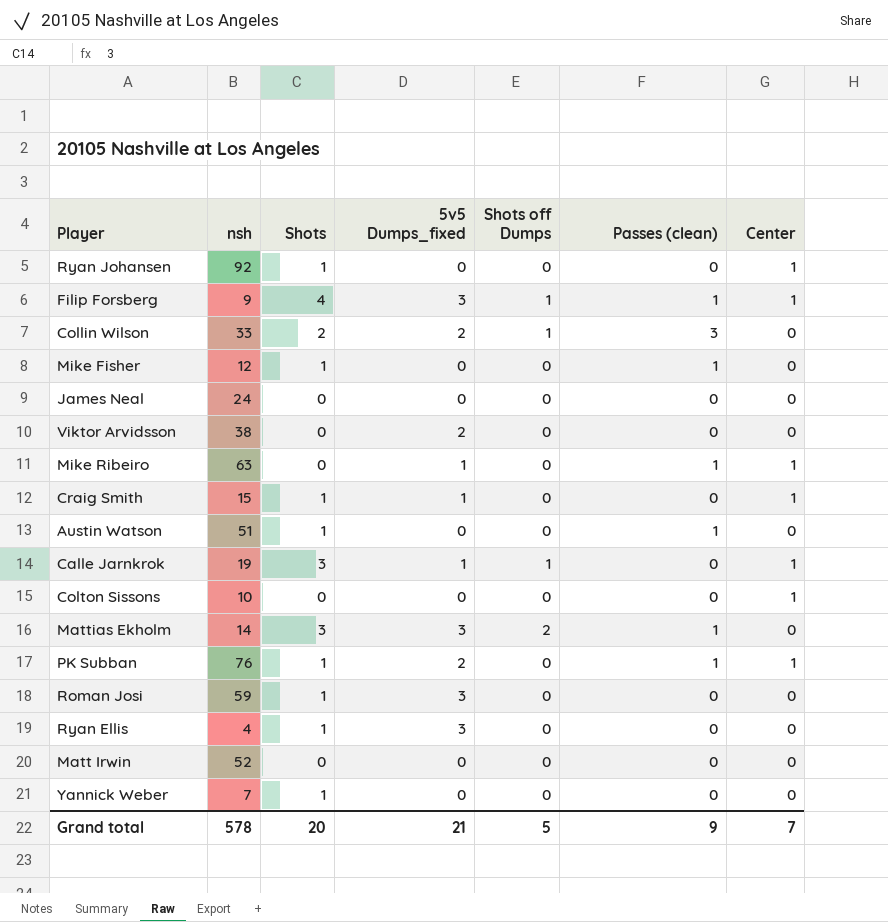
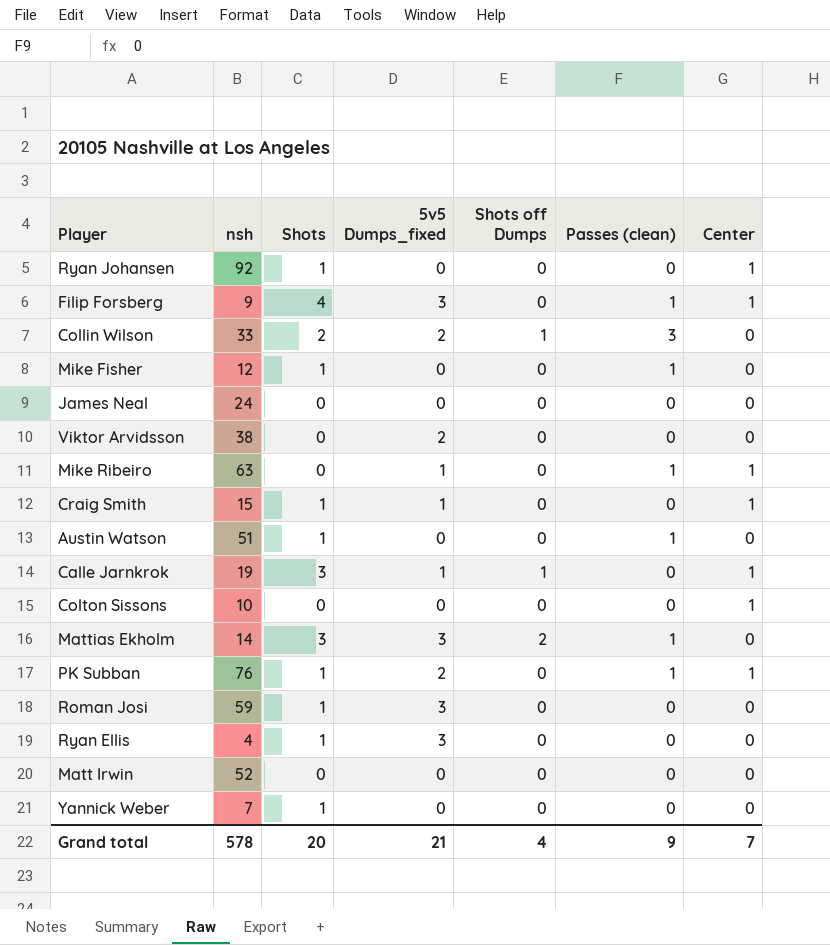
Filip Forsberg | Shots off Dumps: 1 -> 0
Grand total | Shots off Dumps: 5 -> 4

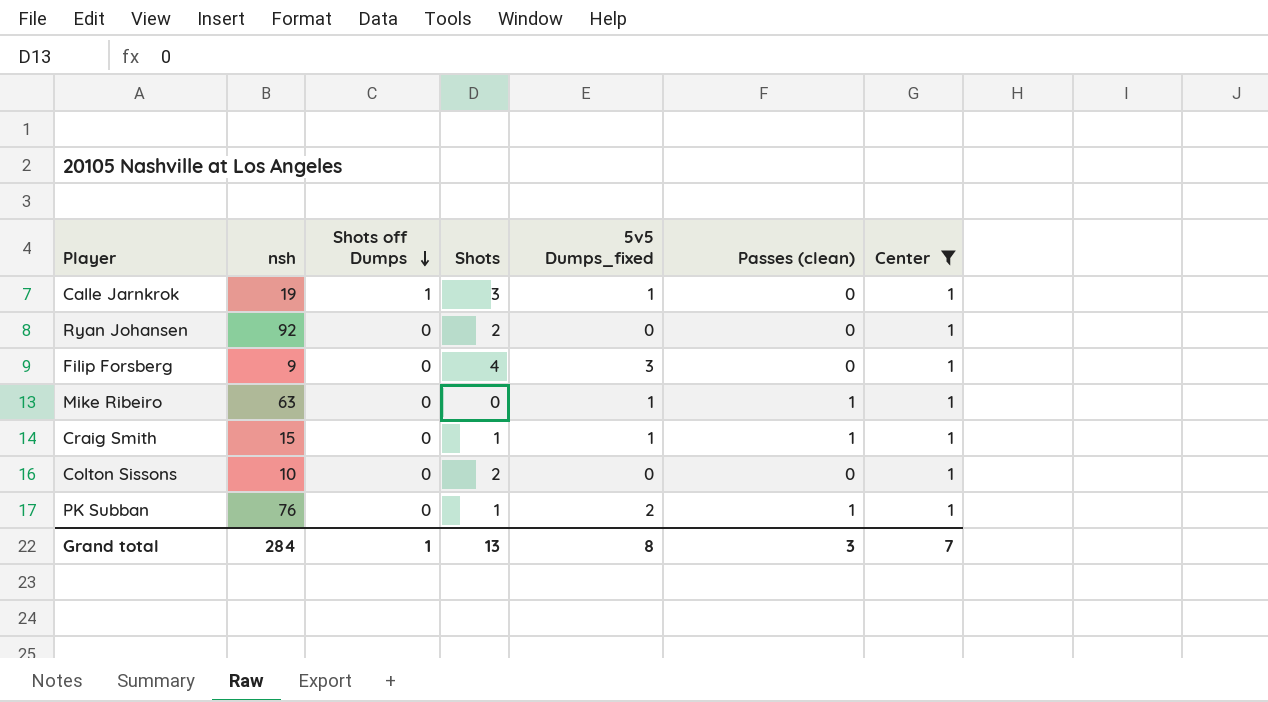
filter: none -> Center = 1
row order: none -> Shots off Dumps descending
column Shots off Dumps | position: 5 -> 3
Ryan Johansen | Shots: 1 -> 2
Filip Forsberg | Passes (clean): 1 -> 0
Craig Smith | Passes (clean): 0 -> 1
Colton Sissons | Shots: 0 -> 2
Grand total | nsh: 578 -> 284
Grand total | Shots off Dumps: 4 -> 1
Grand total | Shots: 20 -> 13
Grand total | 5v5 Dumps_fixed: 21 -> 8
Grand total | Passes (clean): 9 -> 3

